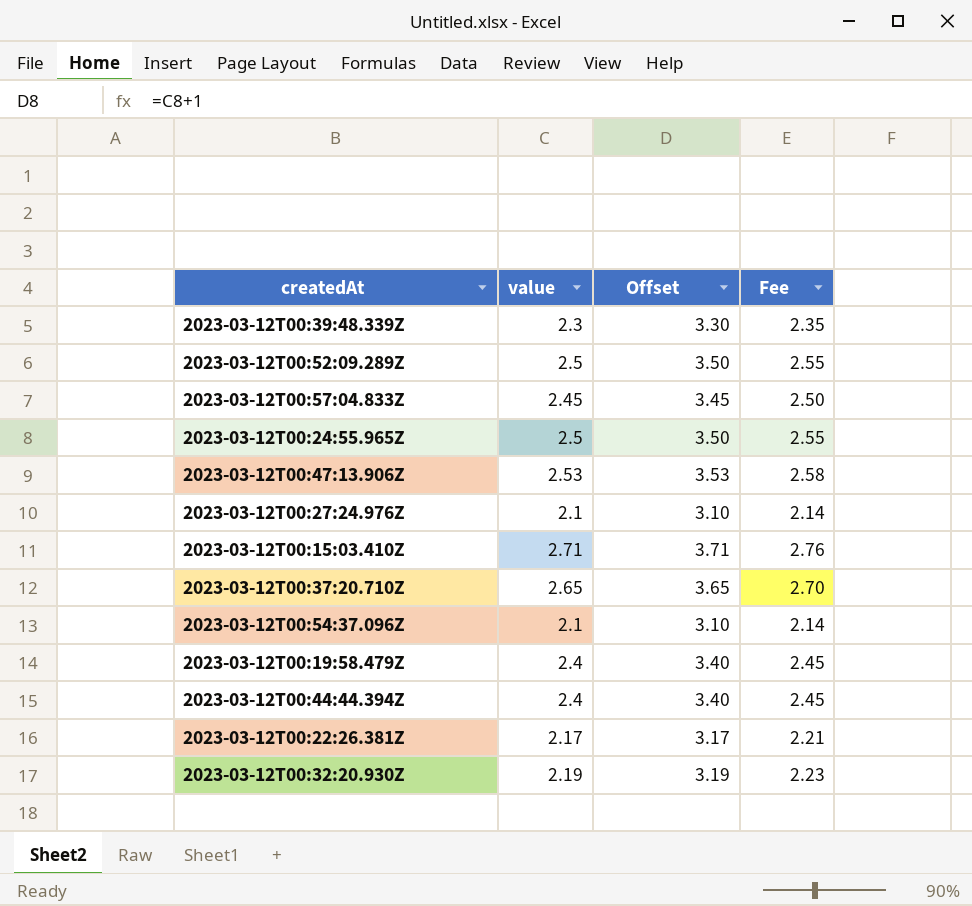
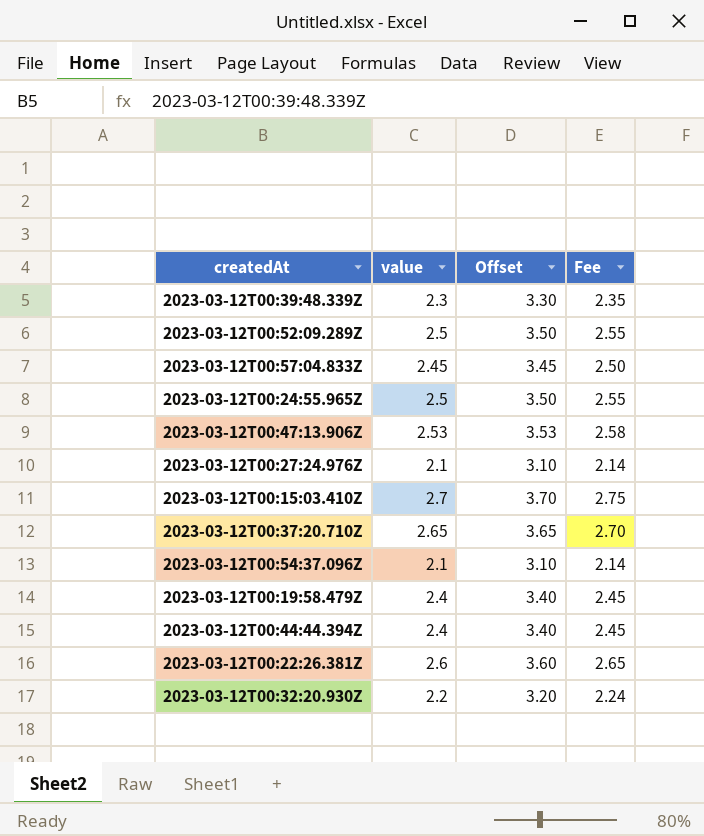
2023-03-12T00:15:03.410Z | value: 2.71 -> 2.7
2023-03-12T00:15:03.410Z | Offset: 3.71 -> 3.70
2023-03-12T00:15:03.410Z | Fee: 2.76 -> 2.75
2023-03-12T00:22:26.381Z | value: 2.17 -> 2.6
2023-03-12T00:22:26.381Z | Offset: 3.17 -> 3.60
2023-03-12T00:22:26.381Z | Fee: 2.21 -> 2.65
2023-03-12T00:32:20.930Z | value: 2.19 -> 2.2
2023-03-12T00:32:20.930Z | Offset: 3.19 -> 3.20
2023-03-12T00:32:20.930Z | Fee: 2.23 -> 2.24

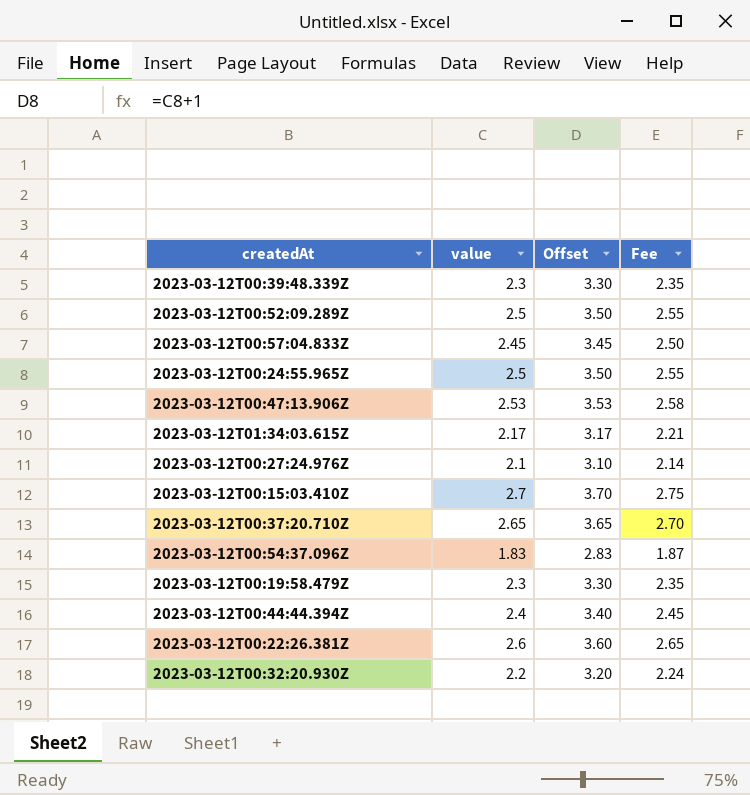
row 2023-03-12T01:34:03.615Z: none -> 2.17 | 3.17 | 2.21
2023-03-12T00:54:37.096Z | value: 2.1 -> 1.83
2023-03-12T00:54:37.096Z | Offset: 3.10 -> 2.83
2023-03-12T00:54:37.096Z | Fee: 2.14 -> 1.87
2023-03-12T00:19:58.479Z | value: 2.4 -> 2.3
2023-03-12T00:19:58.479Z | Offset: 3.40 -> 3.30
2023-03-12T00:19:58.479Z | Fee: 2.45 -> 2.35

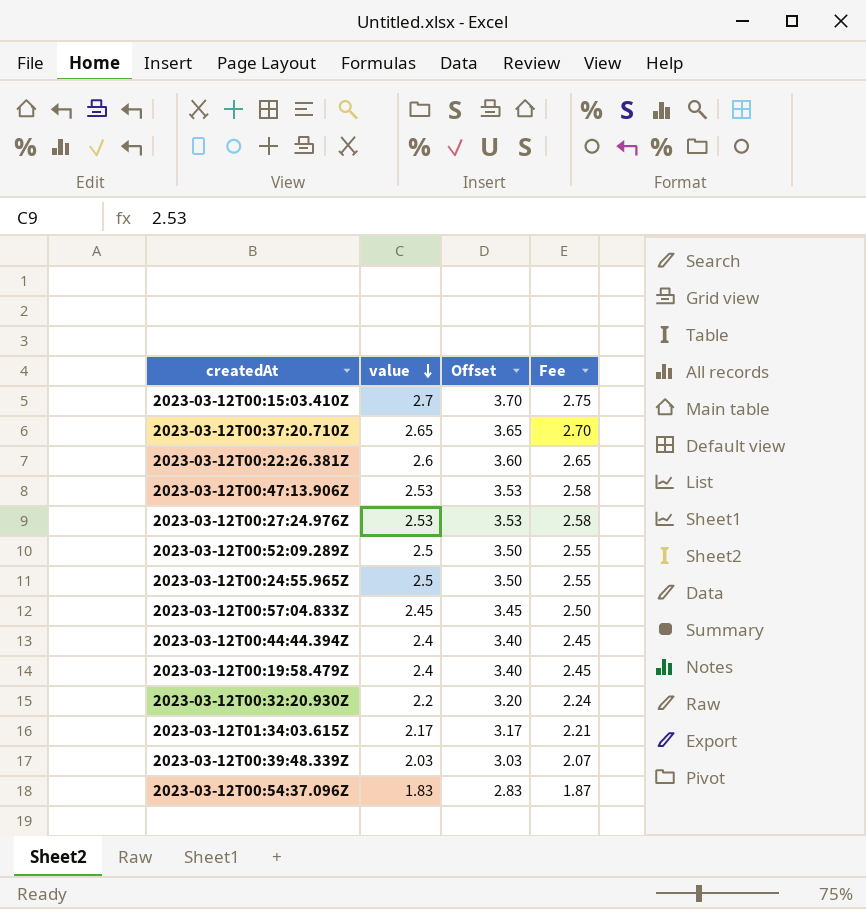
row order: none -> value descending
2023-03-12T00:27:24.976Z | value: 2.1 -> 2.53
2023-03-12T00:27:24.976Z | Offset: 3.10 -> 3.53
2023-03-12T00:27:24.976Z | Fee: 2.14 -> 2.58
2023-03-12T00:19:58.479Z | value: 2.3 -> 2.4
2023-03-12T00:19:58.479Z | Offset: 3.30 -> 3.40
2023-03-12T00:19:58.479Z | Fee: 2.35 -> 2.45
2023-03-12T00:39:48.339Z | value: 2.3 -> 2.03
2023-03-12T00:39:48.339Z | Offset: 3.30 -> 3.03
2023-03-12T00:39:48.339Z | Fee: 2.35 -> 2.07

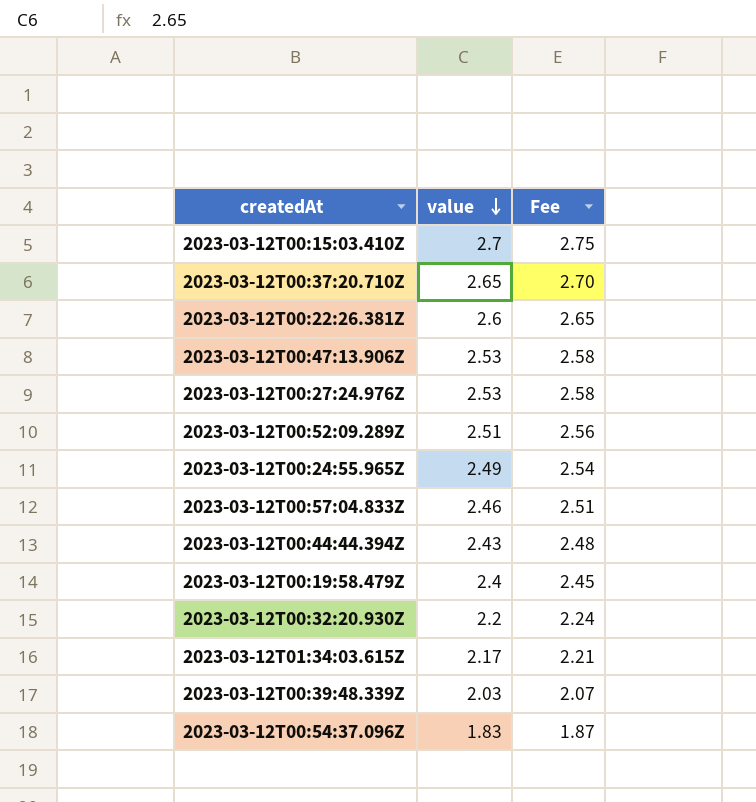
column Offset | formula: [value] + 1 -> none
2023-03-12T00:52:09.289Z | value: 2.5 -> 2.51
2023-03-12T00:52:09.289Z | Fee: 2.55 -> 2.56
2023-03-12T00:24:55.965Z | value: 2.5 -> 2.49
2023-03-12T00:24:55.965Z | Fee: 2.55 -> 2.54
2023-03-12T00:57:04.833Z | value: 2.45 -> 2.46
2023-03-12T00:57:04.833Z | Fee: 2.50 -> 2.51
2023-03-12T00:44:44.394Z | value: 2.4 -> 2.43
2023-03-12T00:44:44.394Z | Fee: 2.45 -> 2.48

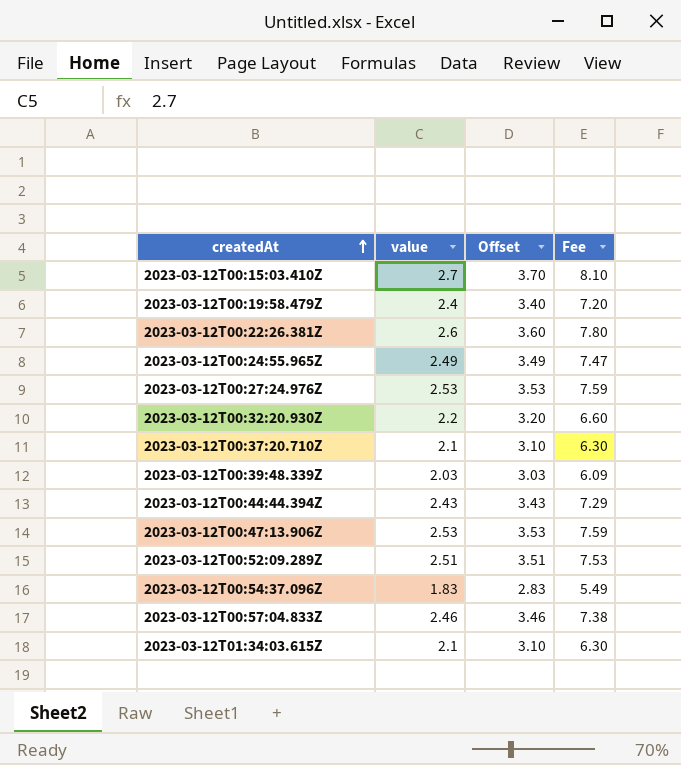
row order: value descending -> createdAt ascending
column Offset | formula: none -> [value] + 1
column Fee | formula: [value] * 1.02 -> [value] * 3
2023-03-12T00:37:20.710Z | value: 2.65 -> 2.1
2023-03-12T01:34:03.615Z | value: 2.17 -> 2.1

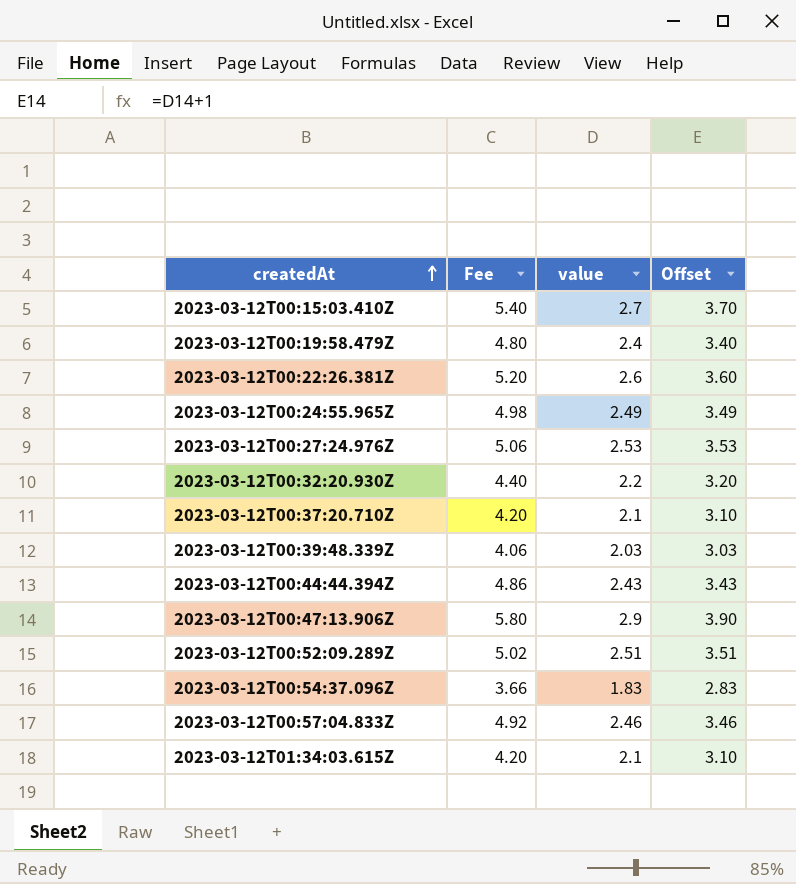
column Fee | formula: [value] * 3 -> [value] * 2
column Fee | position: 4 -> 2
2023-03-12T00:47:13.906Z | value: 2.53 -> 2.9
2023-03-12T00:47:13.906Z | Offset: 3.53 -> 3.90

